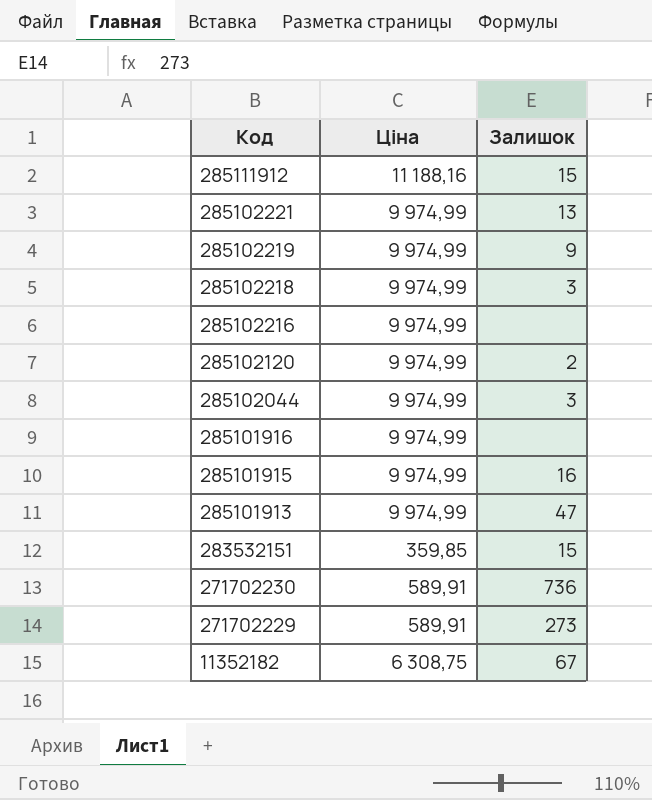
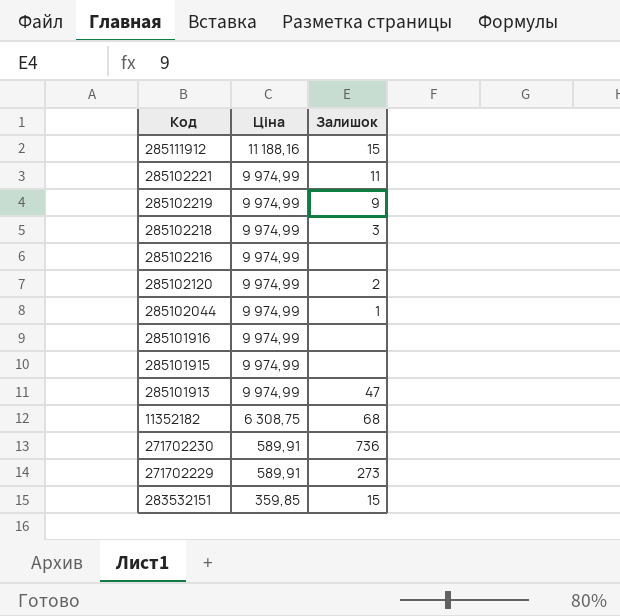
row order: Код descending -> Ціна descending
285102221 | Залишок: 13 -> 11
285102044 | Залишок: 3 -> 1
285101915 | Залишок: 16 -> none
11352182 | Залишок: 67 -> 68

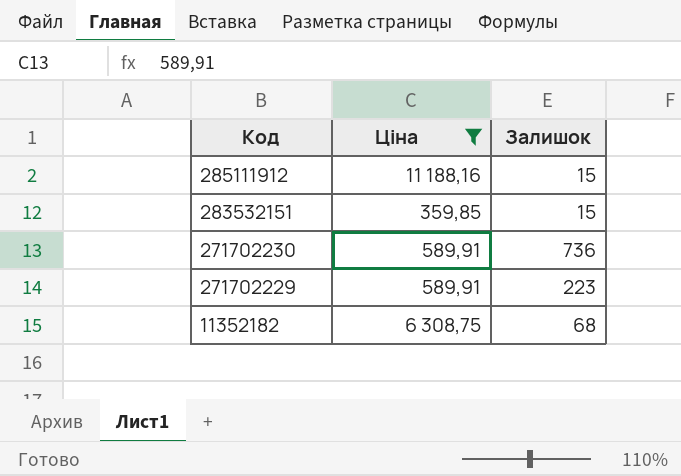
filter: none -> Ціна != 9 974,99
row order: Ціна descending -> Код descending
271702229 | Залишок: 273 -> 223

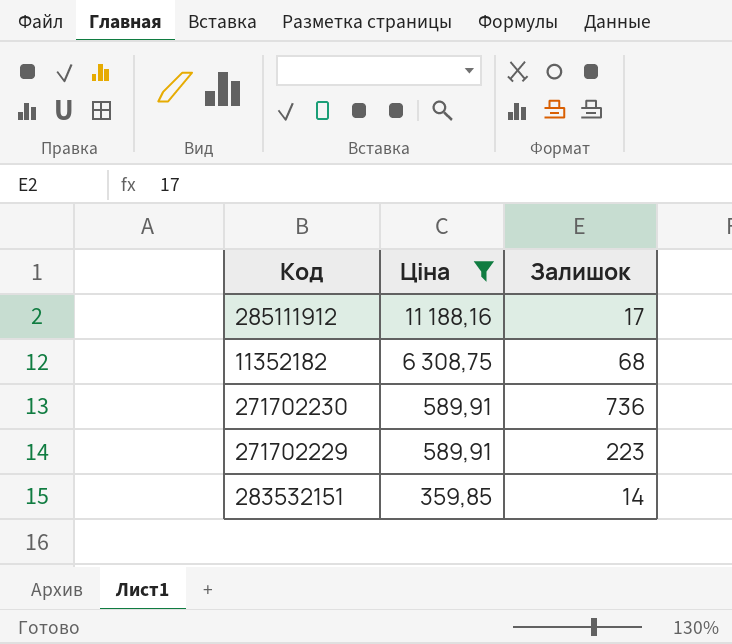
row order: Код descending -> Ціна descending
285111912 | Залишок: 15 -> 17
283532151 | Залишок: 15 -> 14

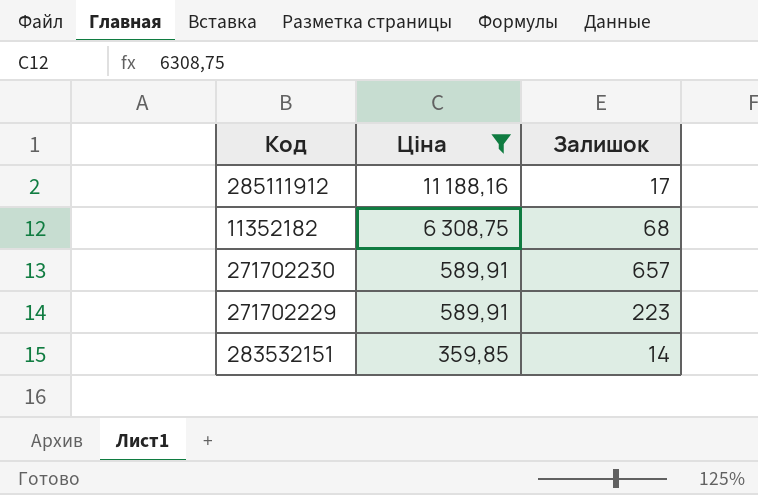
271702230 | Залишок: 736 -> 657

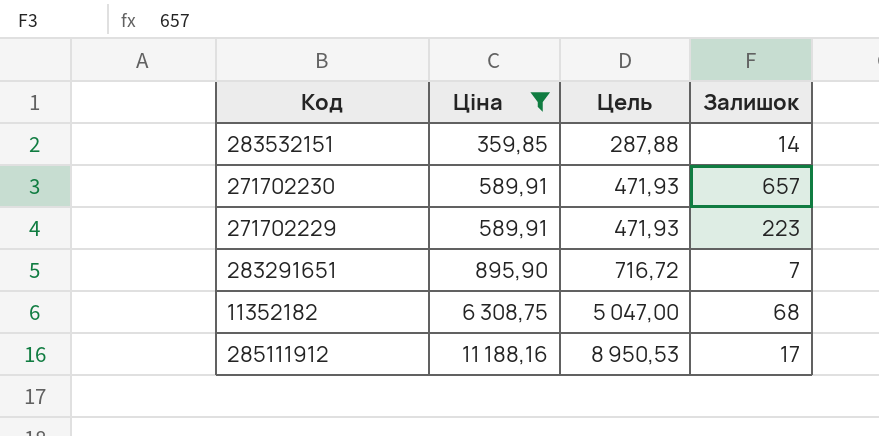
row order: Ціна descending -> Ціна ascending
column Цель | formula: none -> [Ціна] * 0,8
row 283291651: none -> 895,90 | 716,72 | 7

